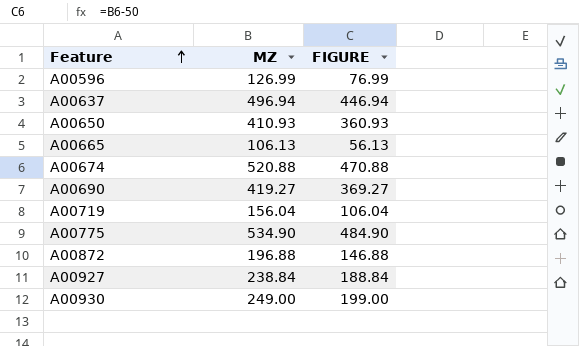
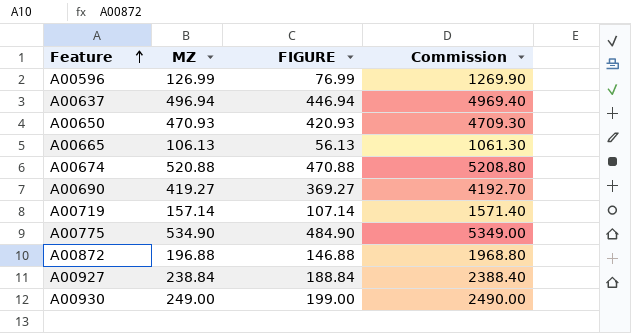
column Commission | formula: none -> [MZ] * 10
A00650 | MZ: 410.93 -> 470.93
A00650 | FIGURE: 360.93 -> 420.93
A00719 | MZ: 156.04 -> 157.14
A00719 | FIGURE: 106.04 -> 107.14

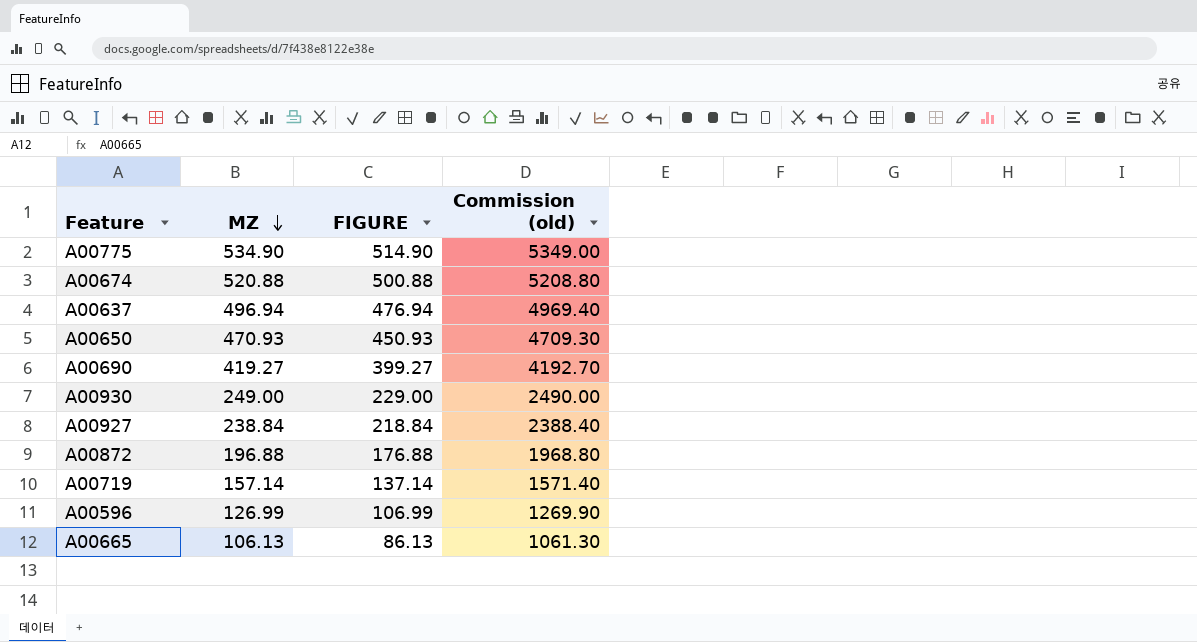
row order: Feature ascending -> MZ descending
column FIGURE | formula: [MZ] - 50 -> [MZ] - 20
column name: Commission -> Commission (old)

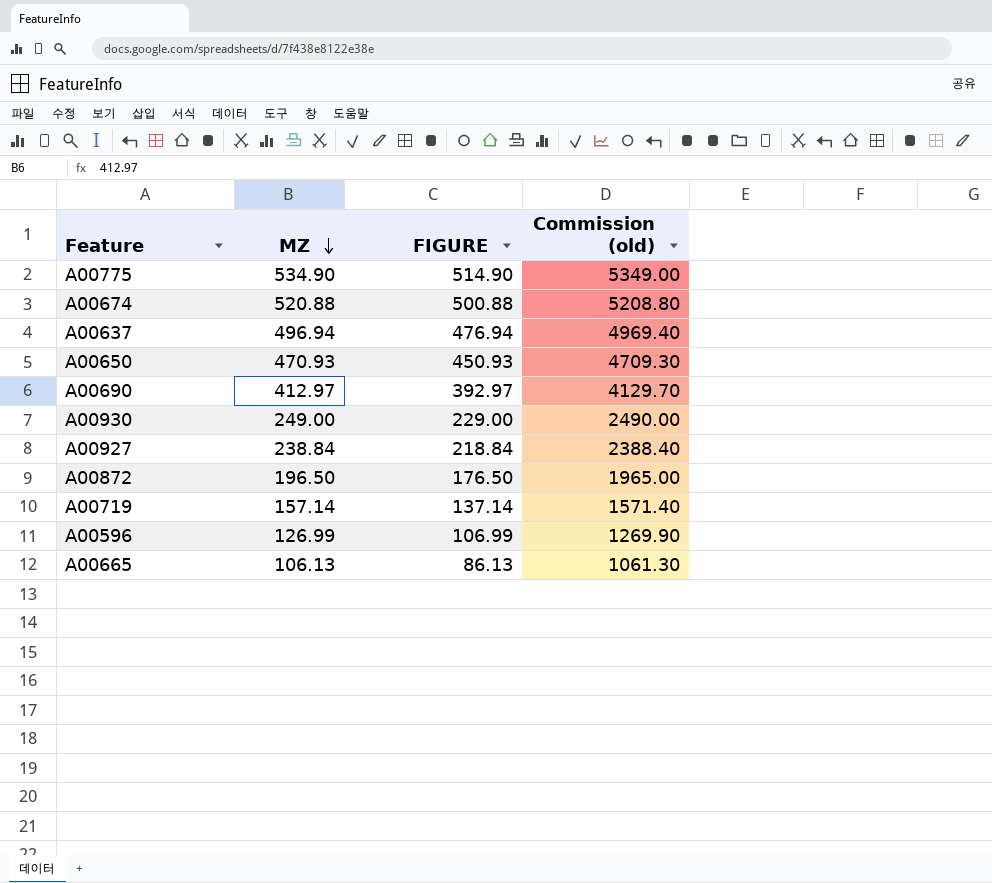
A00690 | MZ: 419.27 -> 412.97
A00690 | FIGURE: 399.27 -> 392.97
A00690 | Commission (old): 4192.70 -> 4129.70
A00872 | MZ: 196.88 -> 196.50
A00872 | FIGURE: 176.88 -> 176.50
A00872 | Commission (old): 1968.80 -> 1965.00

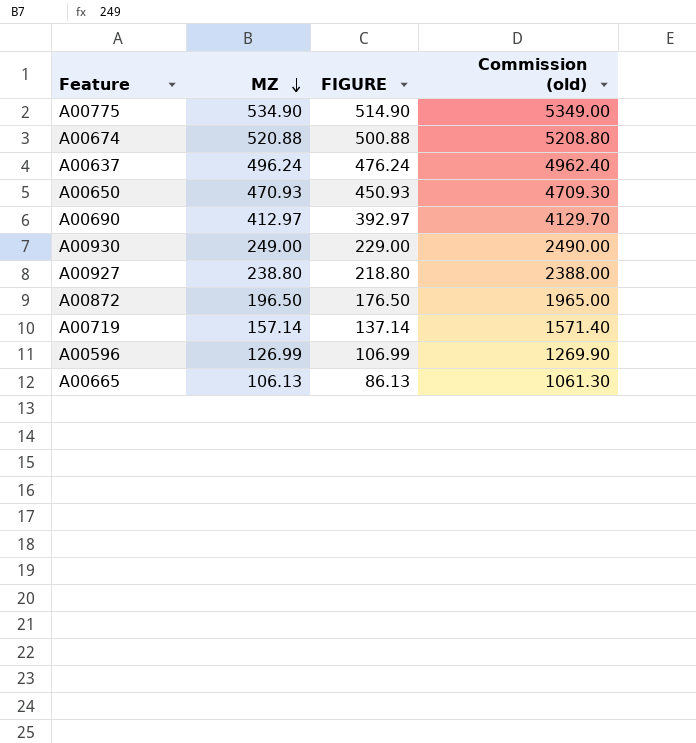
A00637 | MZ: 496.94 -> 496.24
A00637 | FIGURE: 476.94 -> 476.24
A00637 | Commission (old): 4969.40 -> 4962.40
A00927 | MZ: 238.84 -> 238.80
A00927 | FIGURE: 218.84 -> 218.80
A00927 | Commission (old): 2388.40 -> 2388.00

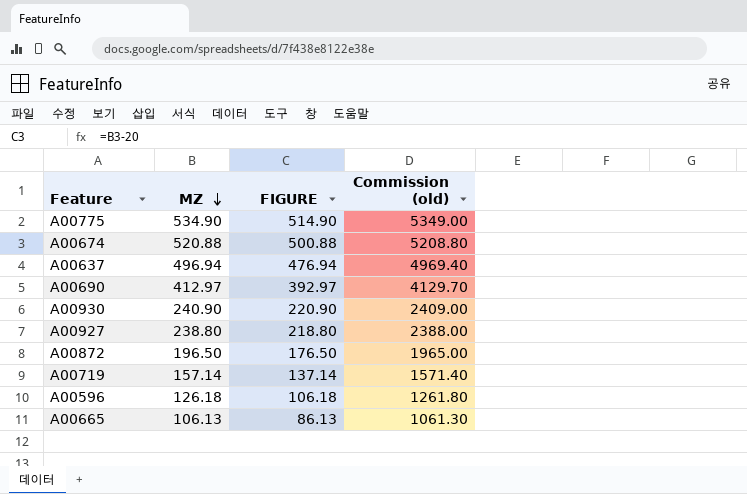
row A00650: 470.93 | 450.93 | 4709.30 -> none
A00637 | MZ: 496.24 -> 496.94
A00637 | FIGURE: 476.24 -> 476.94
A00637 | Commission (old): 4962.40 -> 4969.40
A00930 | MZ: 249.00 -> 240.90
A00930 | FIGURE: 229.00 -> 220.90
A00930 | Commission (old): 2490.00 -> 2409.00
A00596 | MZ: 126.99 -> 126.18
A00596 | FIGURE: 106.99 -> 106.18
A00596 | Commission (old): 1269.90 -> 1261.80

